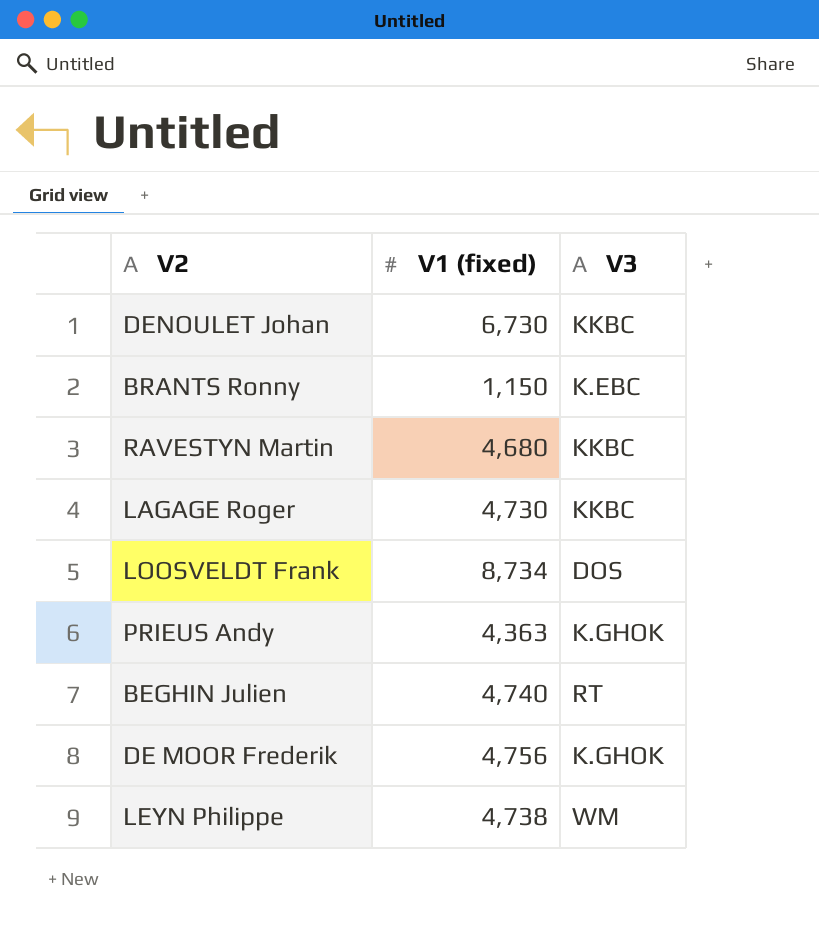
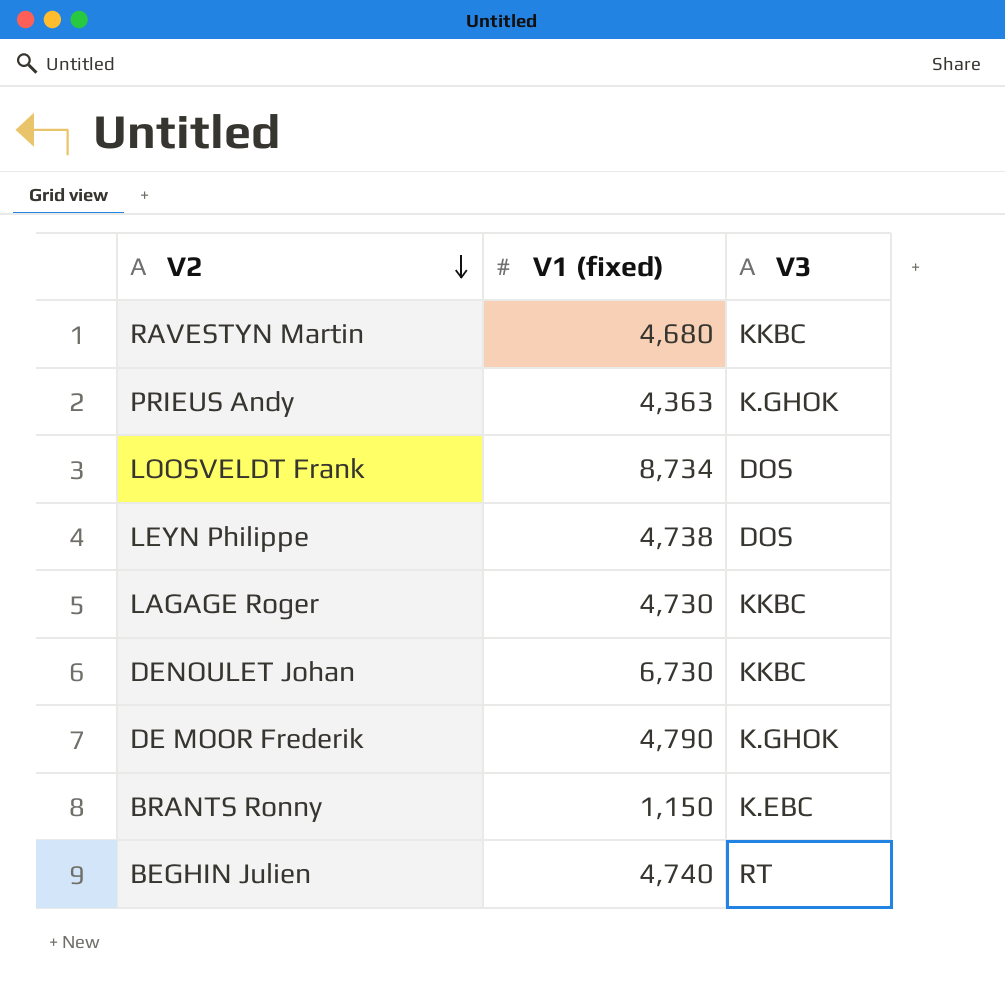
row order: none -> V2 descending
LEYN Philippe | V3: WM -> DOS
DE MOOR Frederik | V1 (fixed): 4,756 -> 4,790

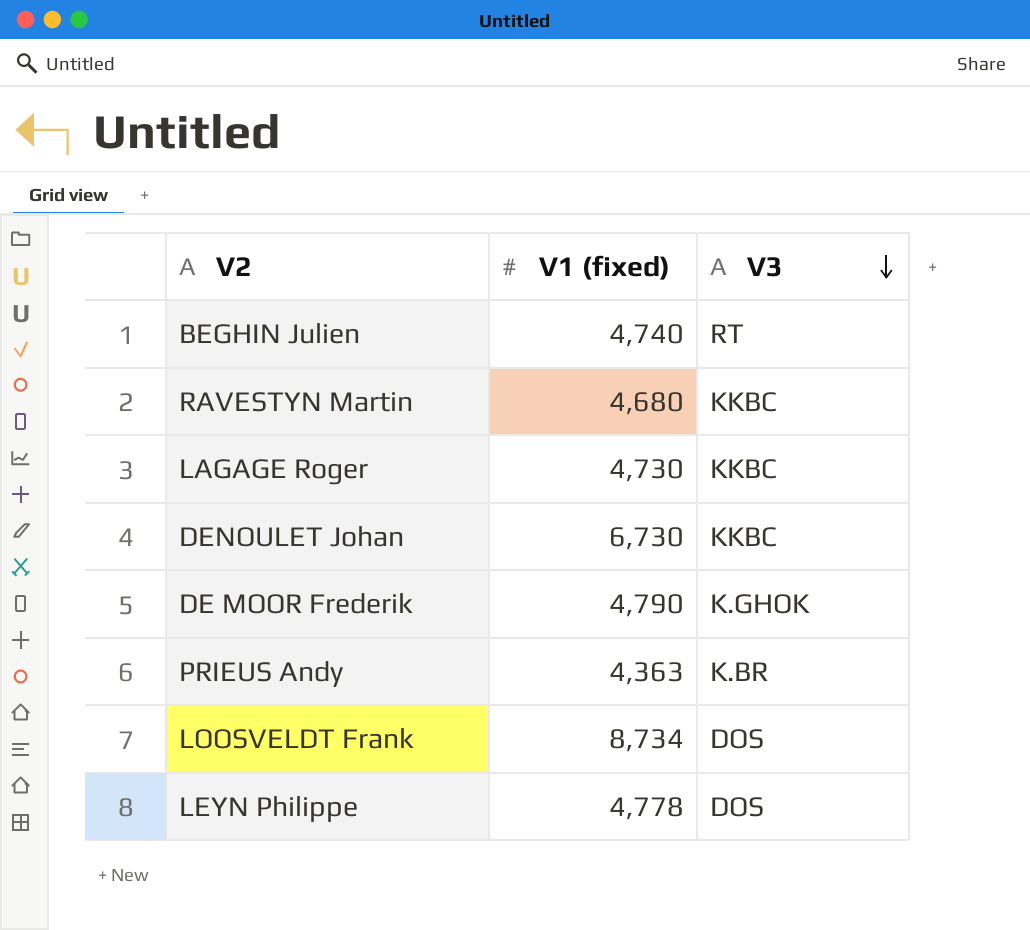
row order: V2 descending -> V3 descending
row BRANTS Ronny: 1,150 | K.EBC -> none
PRIEUS Andy | V3: K.GHOK -> K.BR
LEYN Philippe | V1 (fixed): 4,738 -> 4,778

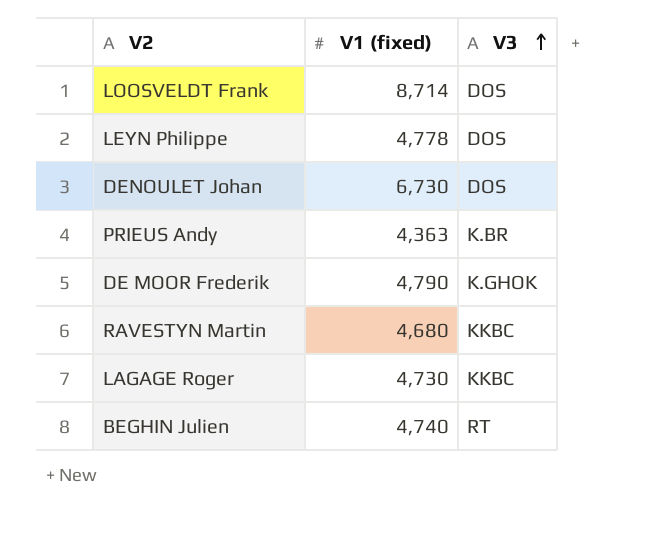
row order: V3 descending -> V3 ascending
LOOSVELDT Frank | V1 (fixed): 8,734 -> 8,714
DENOULET Johan | V3: KKBC -> DOS

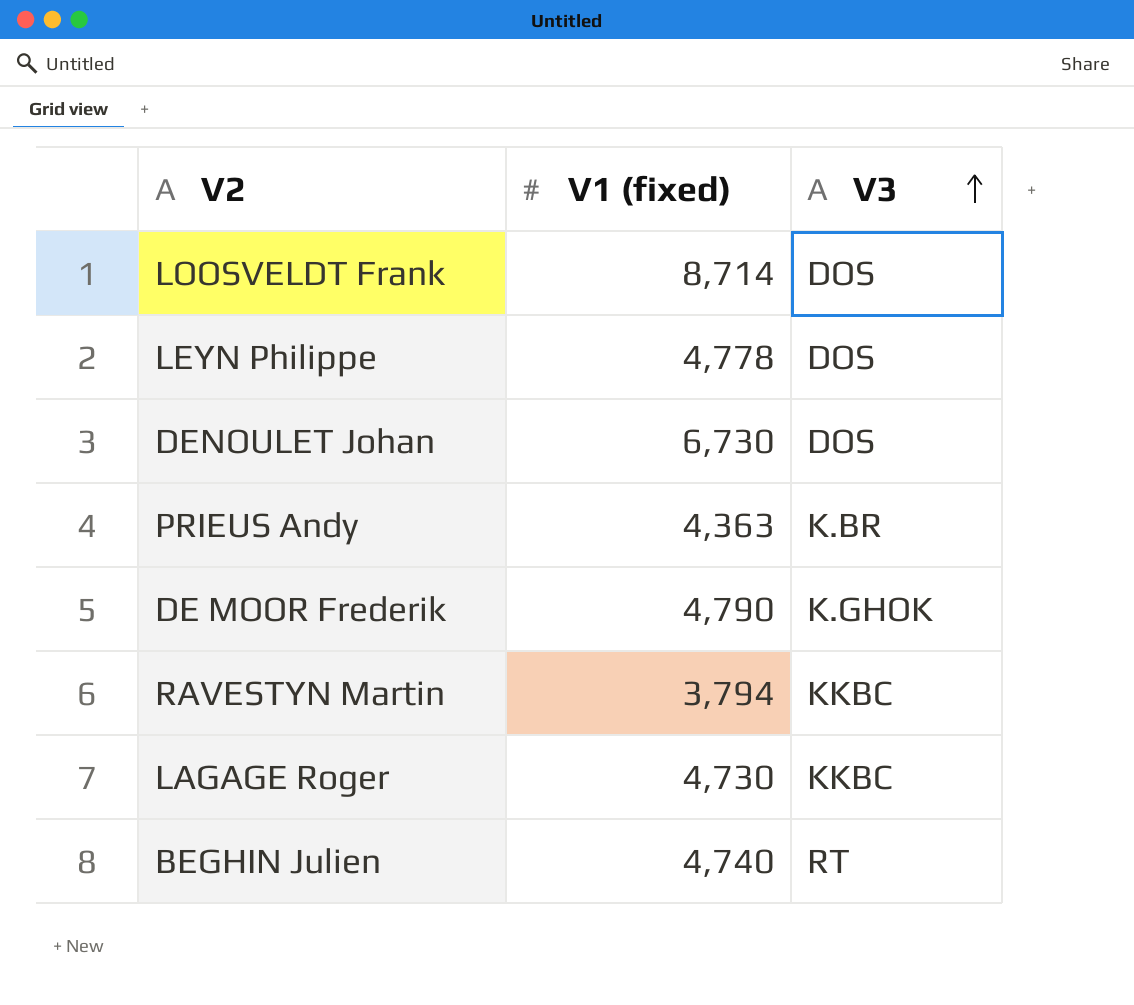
RAVESTYN Martin | V1 (fixed): 4,680 -> 3,794

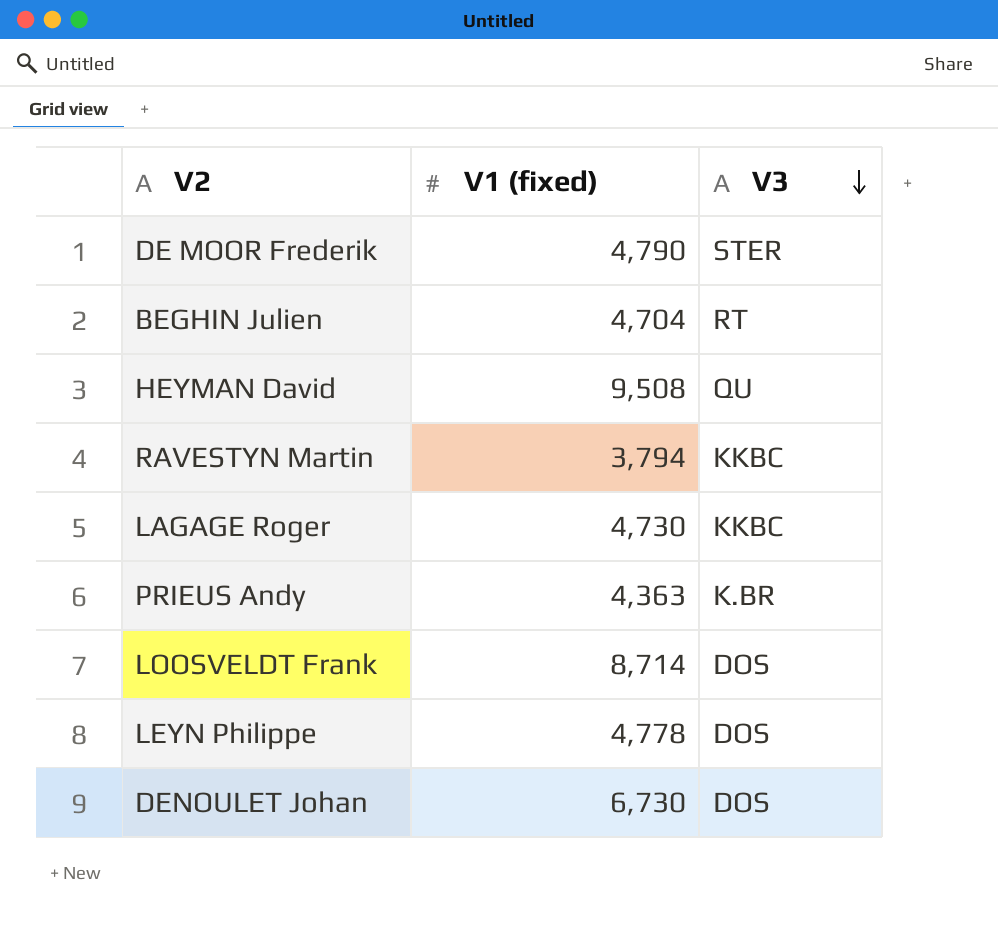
row order: V3 ascending -> V3 descending
DE MOOR Frederik | V3: K.GHOK -> STER
BEGHIN Julien | V1 (fixed): 4,740 -> 4,704
row HEYMAN David: none -> 9,508 | QU

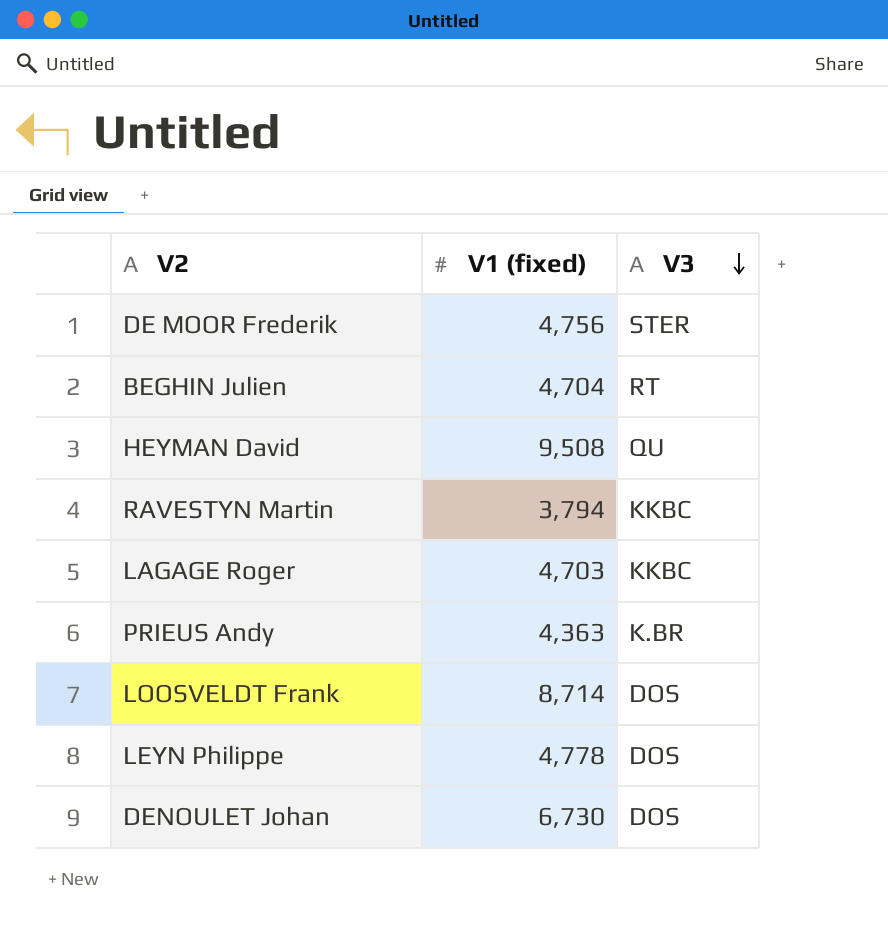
DE MOOR Frederik | V1 (fixed): 4,790 -> 4,756
LAGAGE Roger | V1 (fixed): 4,730 -> 4,703

